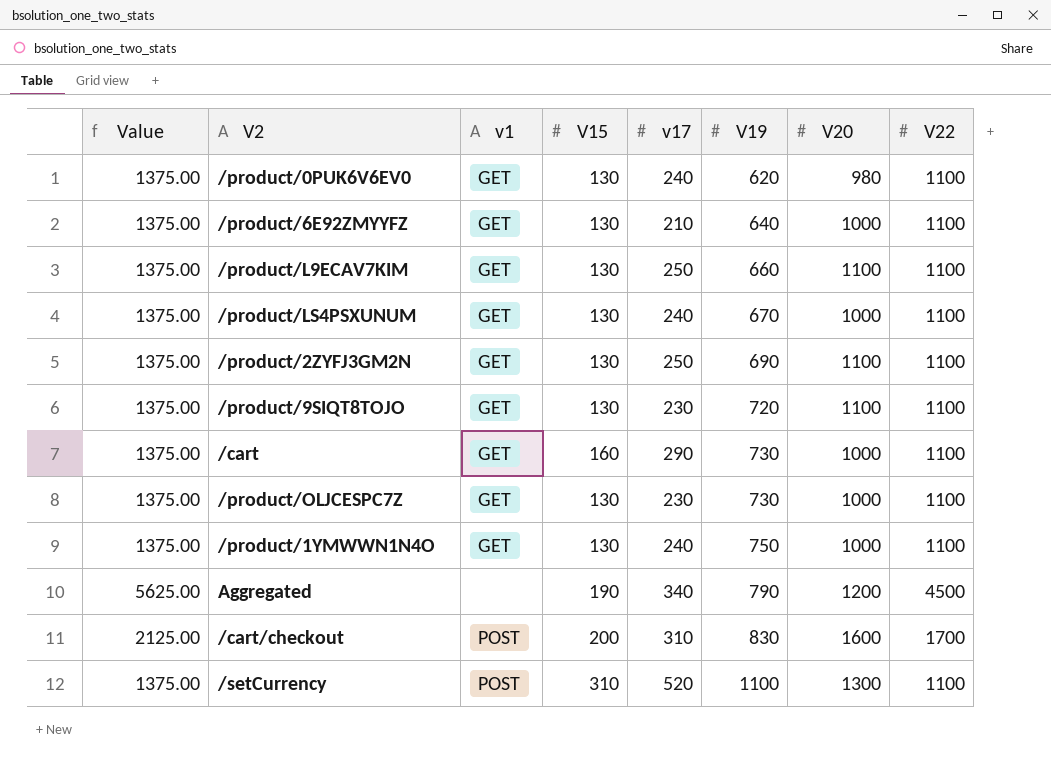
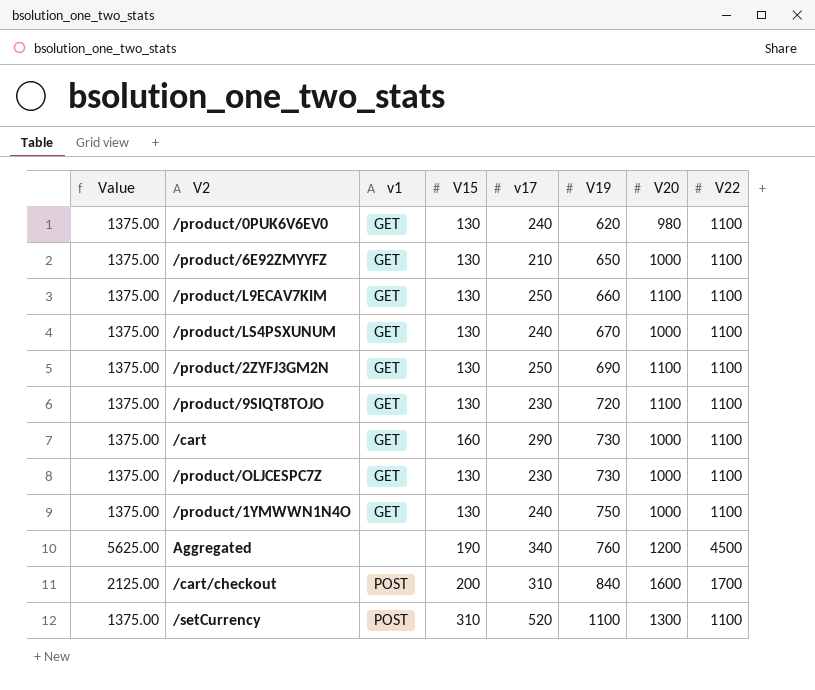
/product/6E92ZMYYFZ | V19: 640 -> 650
Aggregated | V19: 790 -> 760
/cart/checkout | V19: 830 -> 840

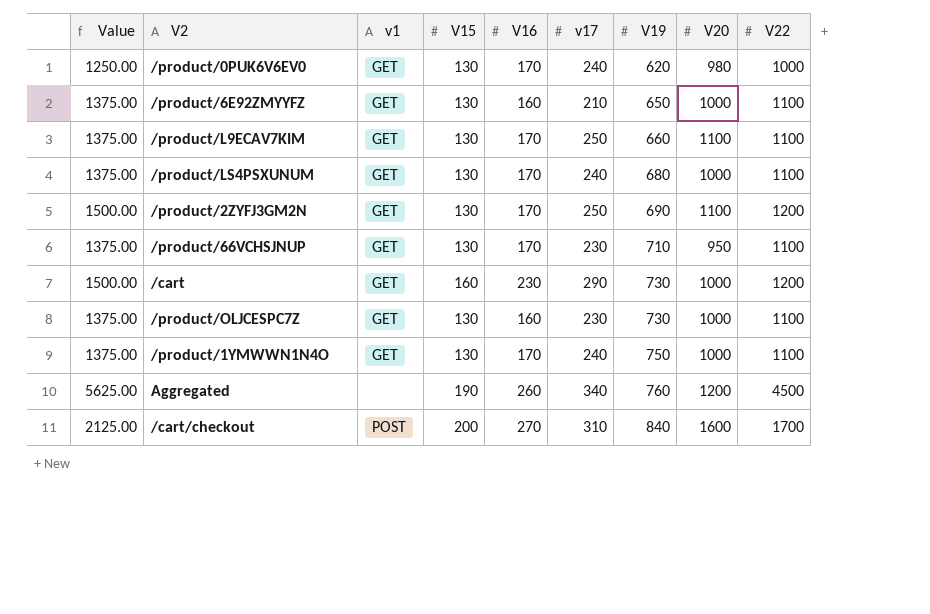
column V16 | position: none -> 5
row /product/9SIQT8TOJO: 1375.00 | GET | 130 | 230 | 720 | 1100 | 1100 -> none
row /setCurrency: 1375.00 | POST | 310 | 520 | 1100 | 1300 | 1100 -> none
/product/0PUK6V6EV0 | Value: 1375.00 -> 1250.00
/product/0PUK6V6EV0 | V22: 1100 -> 1000
/product/LS4PSXUNUM | V19: 670 -> 680
/product/2ZYFJ3GM2N | Value: 1375.00 -> 1500.00
/product/2ZYFJ3GM2N | V22: 1100 -> 1200
row /product/66VCHSJNUP: none -> 1375.00 | GET | 130 | 170 | 230 | 710 | 950 | 1100
/cart | Value: 1375.00 -> 1500.00
/cart | V22: 1100 -> 1200

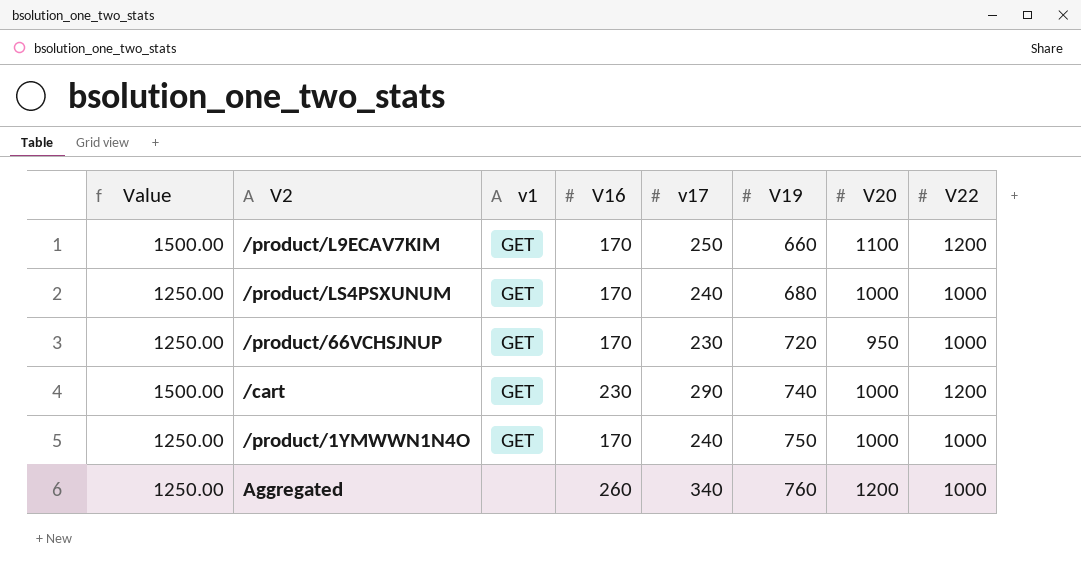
column V15 | position: 4 -> none
row /product/0PUK6V6EV0: 1250.00 | GET | 130 | 170 | 240 | 620 | 980 | 1000 -> none
row /product/6E92ZMYYFZ: 1375.00 | GET | 130 | 160 | 210 | 650 | 1000 | 1100 -> none
row /product/2ZYFJ3GM2N: 1500.00 | GET | 130 | 170 | 250 | 690 | 1100 | 1200 -> none
row /product/OLJCESPC7Z: 1375.00 | GET | 130 | 160 | 230 | 730 | 1000 | 1100 -> none
row /cart/checkout: 2125.00 | POST | 200 | 270 | 310 | 840 | 1600 | 1700 -> none
/product/L9ECAV7KIM | Value: 1375.00 -> 1500.00
/product/L9ECAV7KIM | V22: 1100 -> 1200
/product/LS4PSXUNUM | Value: 1375.00 -> 1250.00
/product/LS4PSXUNUM | V22: 1100 -> 1000
/product/66VCHSJNUP | Value: 1375.00 -> 1250.00
/product/66VCHSJNUP | V19: 710 -> 720
/product/66VCHSJNUP | V22: 1100 -> 1000
/cart | V19: 730 -> 740
/product/1YMWWN1N4O | Value: 1375.00 -> 1250.00
/product/1YMWWN1N4O | V22: 1100 -> 1000
Aggregated | Value: 5625.00 -> 1250.00
Aggregated | V22: 4500 -> 1000

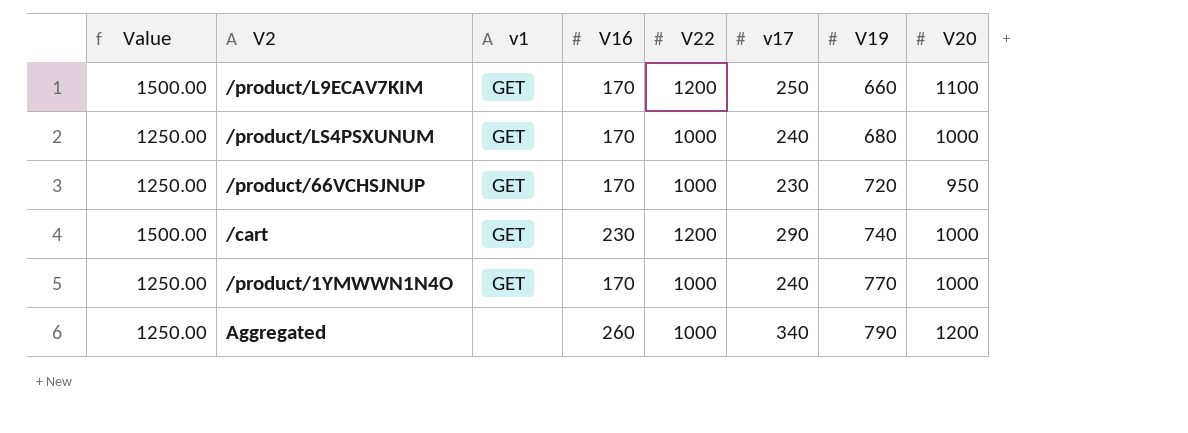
column V22 | position: 8 -> 5
/product/1YMWWN1N4O | V19: 750 -> 770
Aggregated | V19: 760 -> 790

